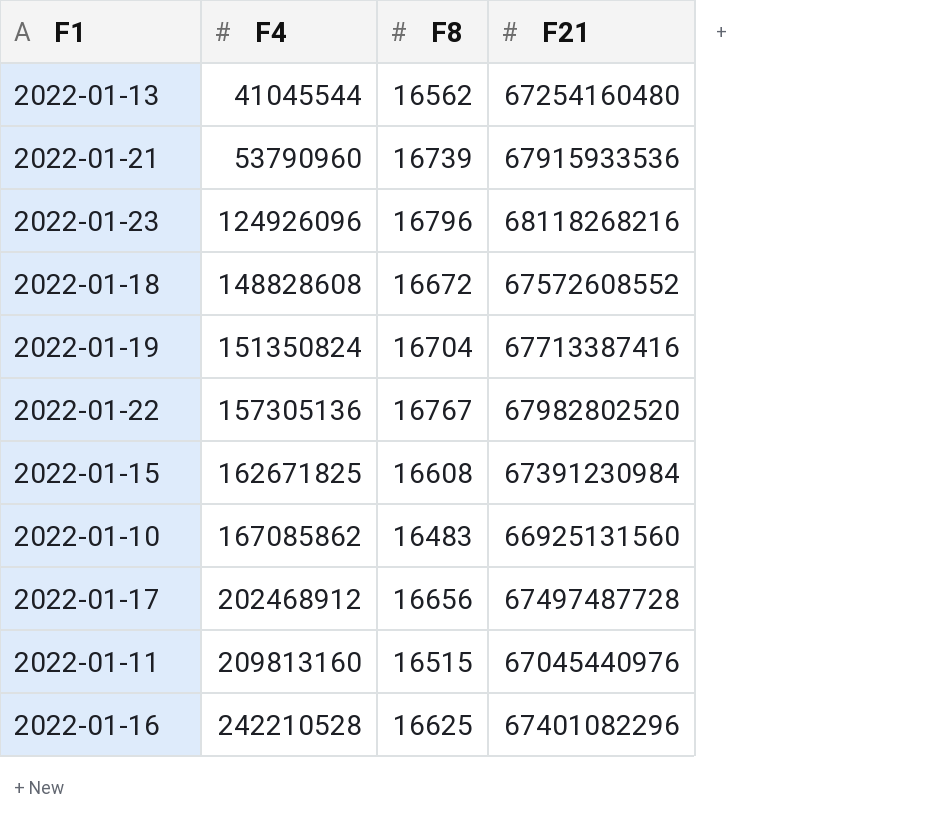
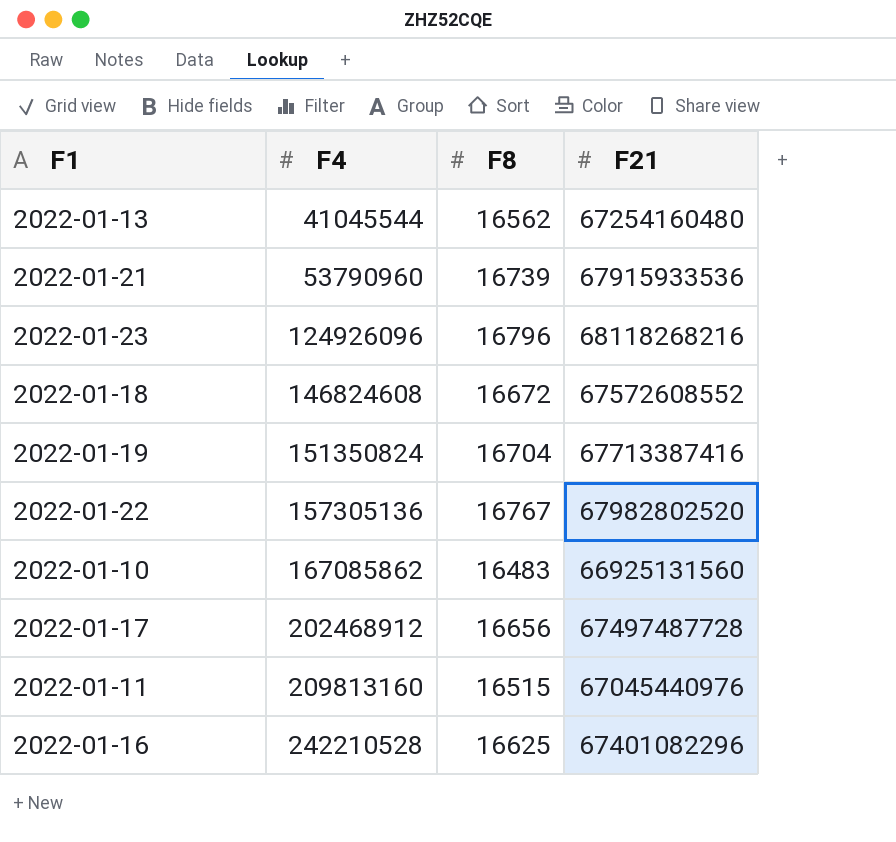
row 2022-01-15: 162671825 | 16608 | 67391230984 -> none
2022-01-18 | F4: 148828608 -> 146824608

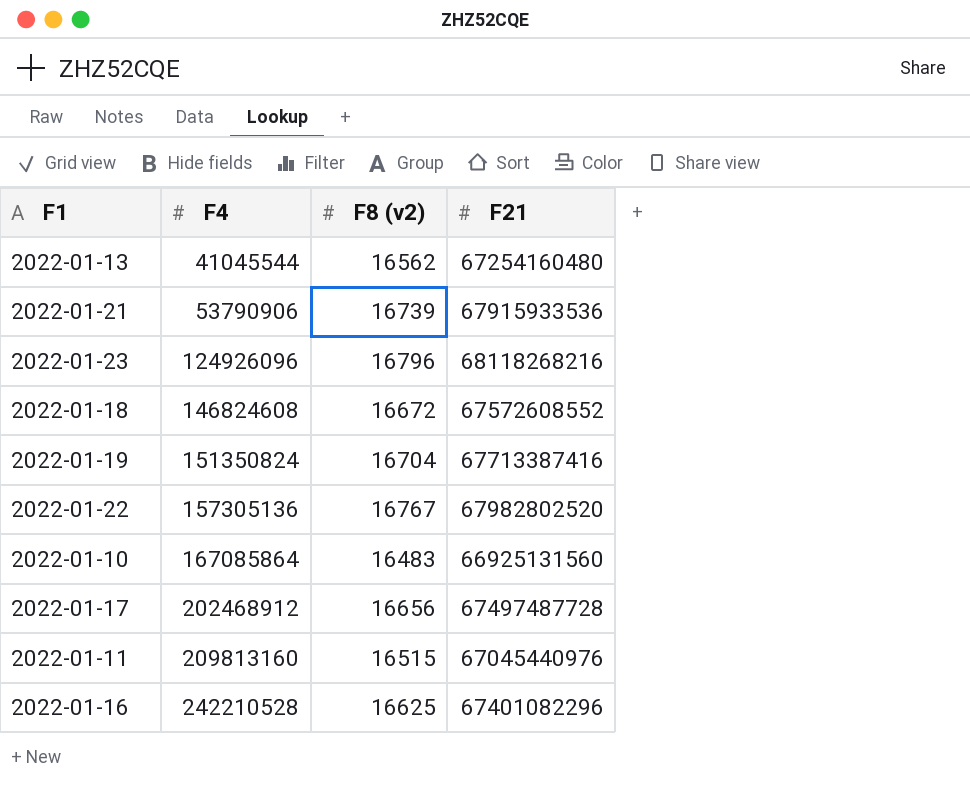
column name: F8 -> F8 (v2)
2022-01-21 | F4: 53790960 -> 53790906
2022-01-10 | F4: 167085862 -> 167085864

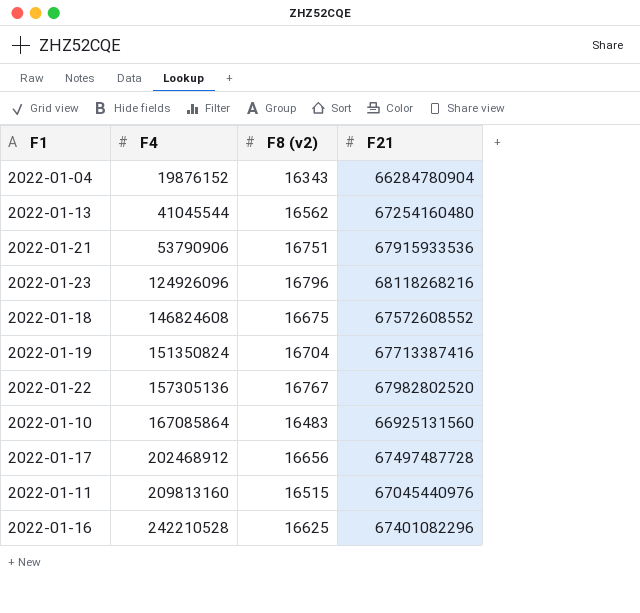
row 2022-01-04: none -> 19876152 | 16343 | 66284780904
2022-01-21 | F8 (v2): 16739 -> 16751
2022-01-18 | F8 (v2): 16672 -> 16675

